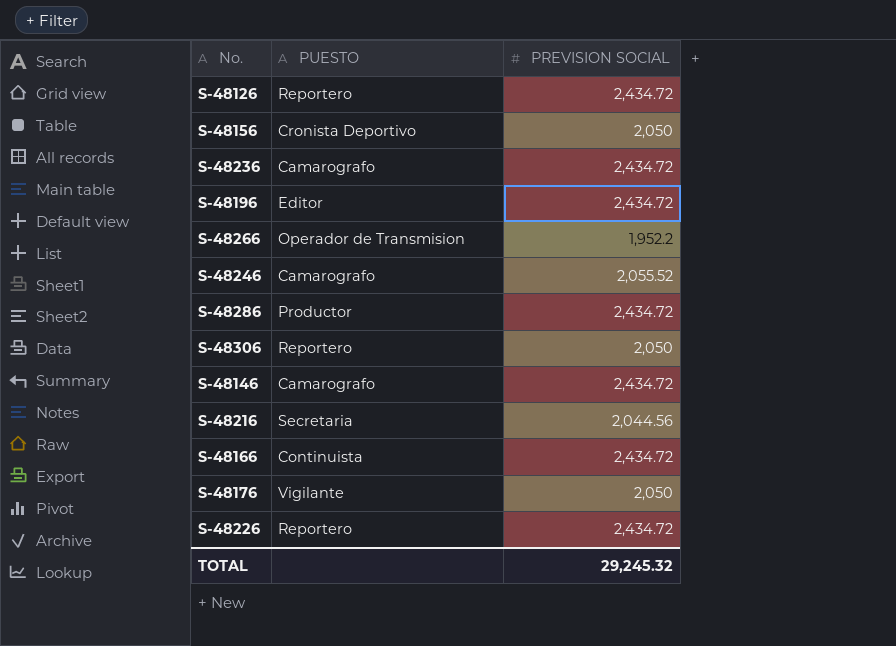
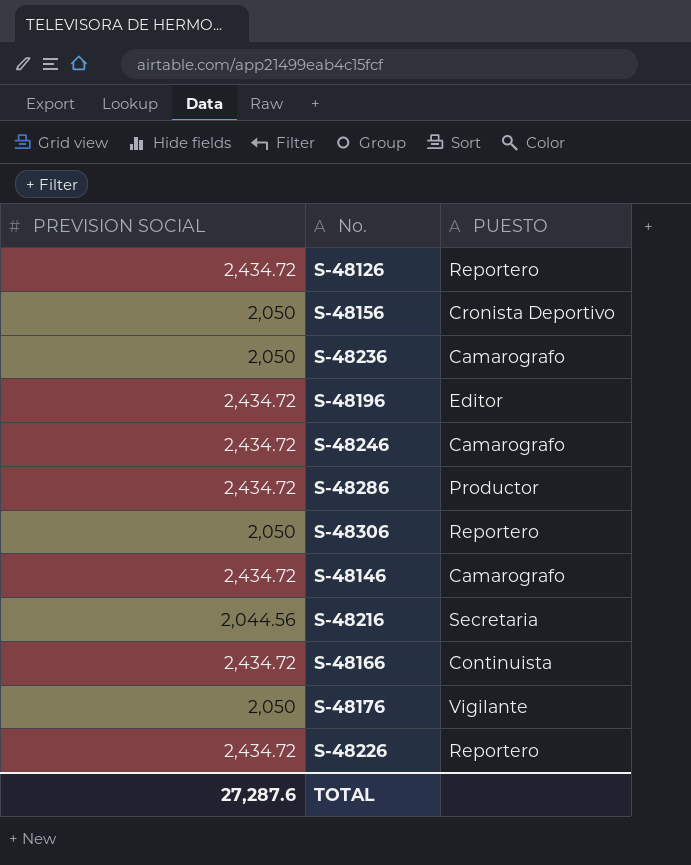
column PREVISION SOCIAL | position: 3 -> 1
row S-48266: Operador de Transmision | 1,952.2 -> none
S-48236 | PREVISION SOCIAL: 2,434.72 -> 2,050
S-48246 | PREVISION SOCIAL: 2,055.52 -> 2,434.72
TOTAL | PREVISION SOCIAL: 29,245.32 -> 27,287.6

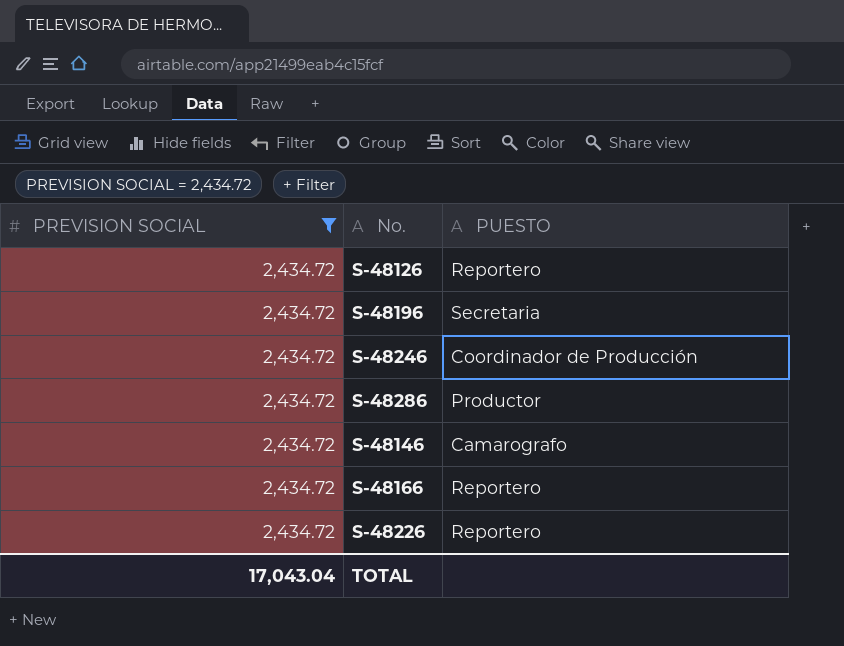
filter: none -> PREVISION SOCIAL = 2,434.72
S-48196 | PUESTO: Editor -> Secretaria
S-48246 | PUESTO: Camarografo -> Coordinador de Producción
S-48166 | PUESTO: Continuista -> Reportero
TOTAL | PREVISION SOCIAL: 27,287.6 -> 17,043.04

